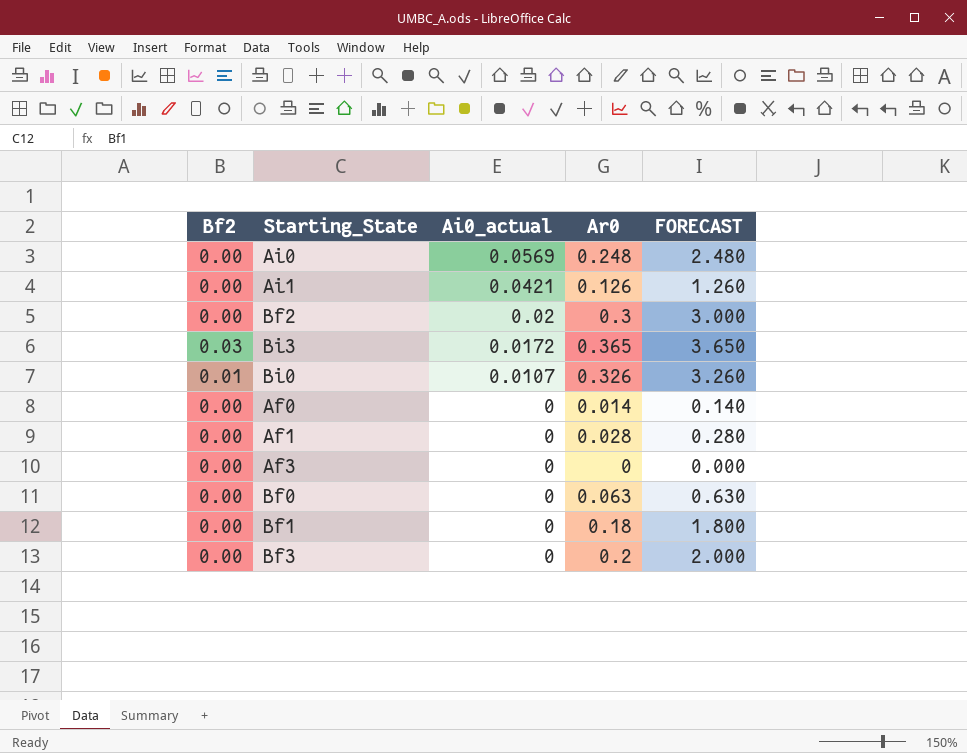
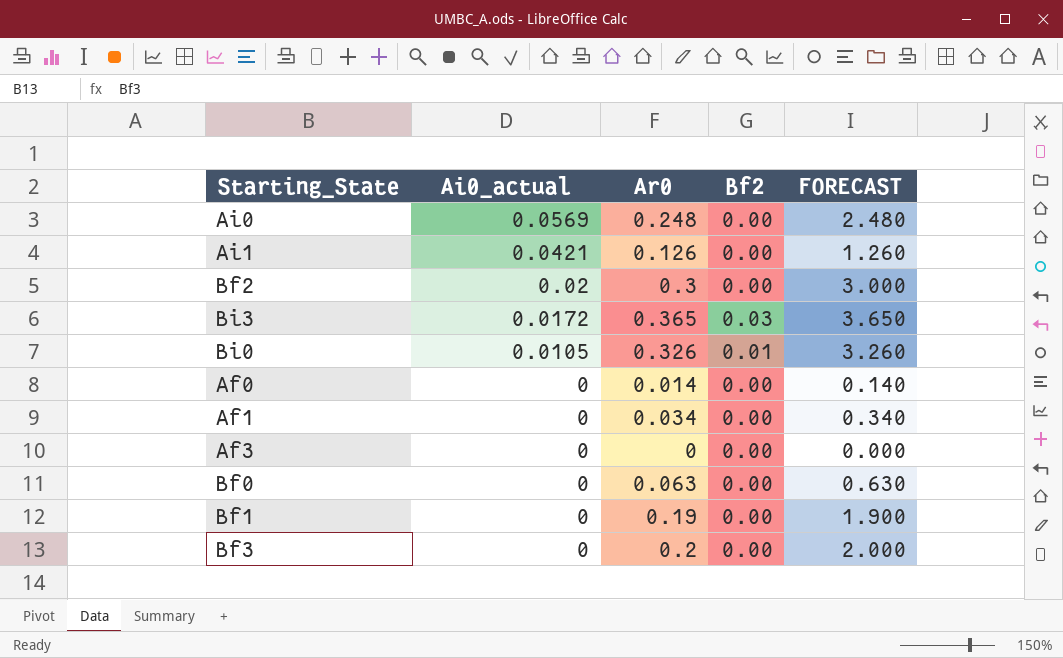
column Bf2 | position: 1 -> 4
Bi0 | Ai0_actual: 0.0107 -> 0.0105
Af1 | Ar0: 0.028 -> 0.034
Af1 | FORECAST: 0.280 -> 0.340
Bf1 | Ar0: 0.18 -> 0.19
Bf1 | FORECAST: 1.800 -> 1.900

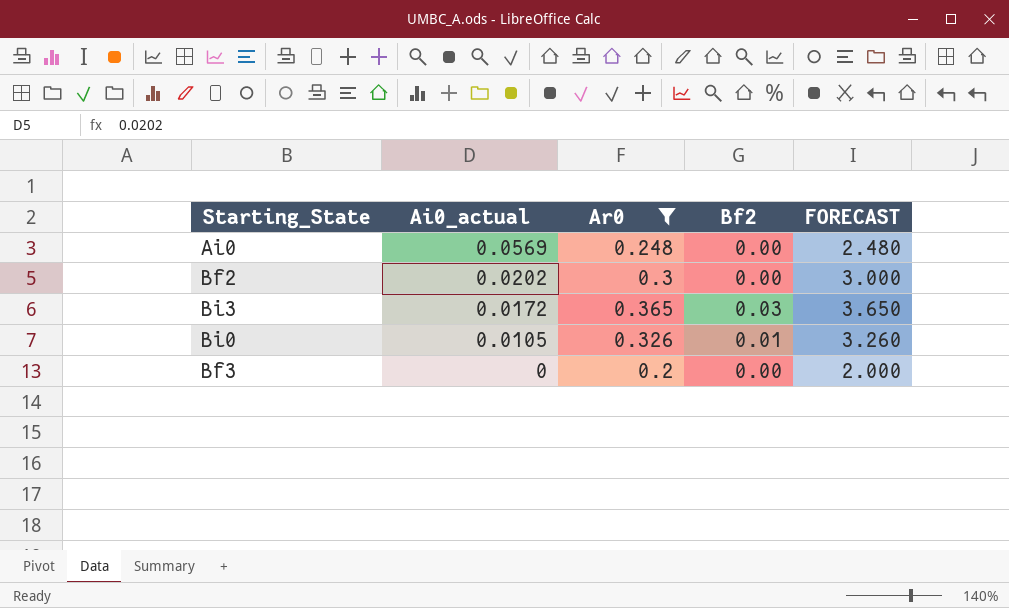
filter: none -> Ar0 >= 0.2
Bf2 | Ai0_actual: 0.02 -> 0.0202

